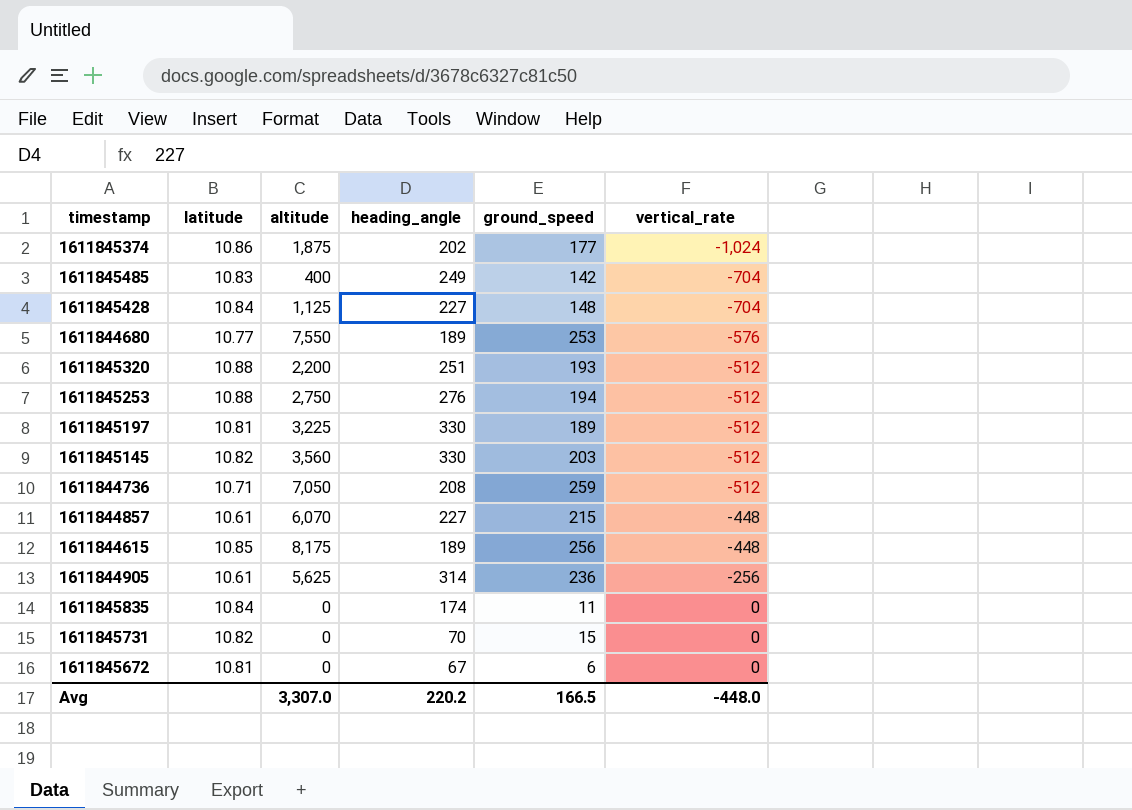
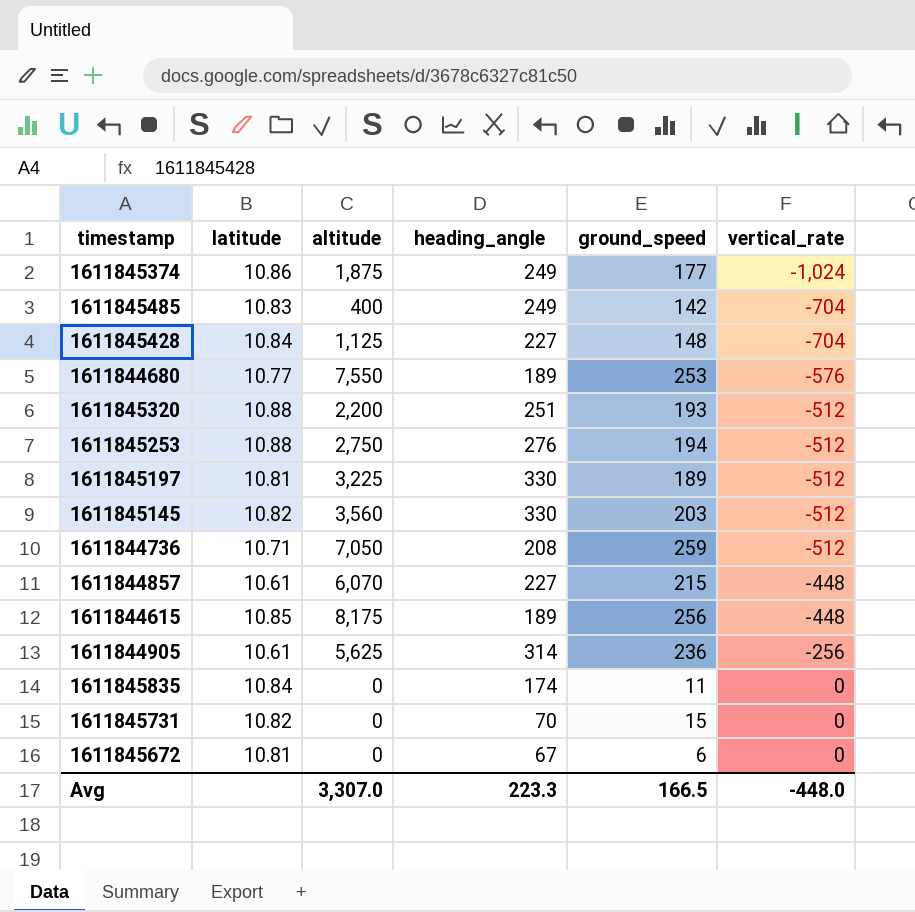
1611845374 | heading_angle: 202 -> 249
Avg | heading_angle: 220.2 -> 223.3

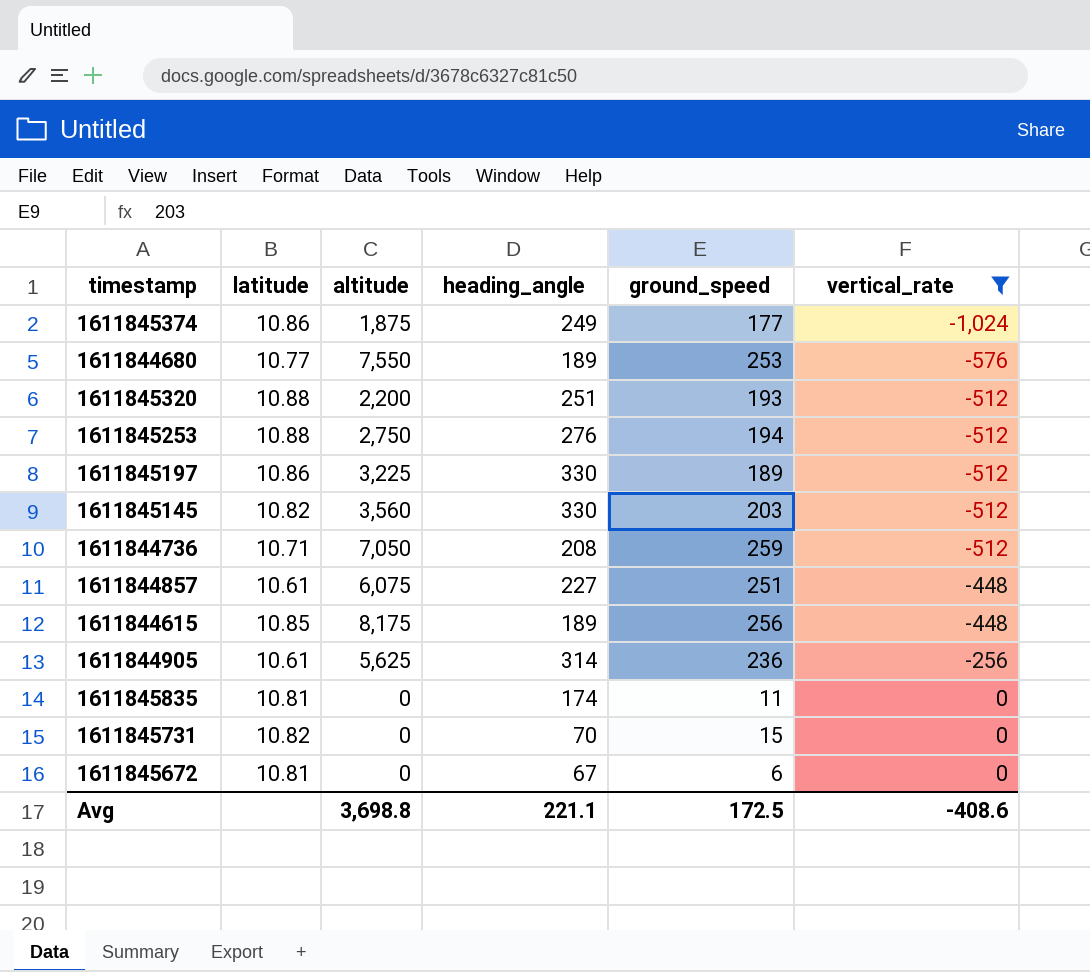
filter: none -> vertical_rate != -704
1611845197 | latitude: 10.81 -> 10.86
1611844857 | altitude: 6,070 -> 6,075
1611844857 | ground_speed: 215 -> 251
1611845835 | latitude: 10.84 -> 10.81
Avg | altitude: 3,307.0 -> 3,698.8
Avg | heading_angle: 223.3 -> 221.1
Avg | ground_speed: 166.5 -> 172.5
Avg | vertical_rate: -448.0 -> -408.6

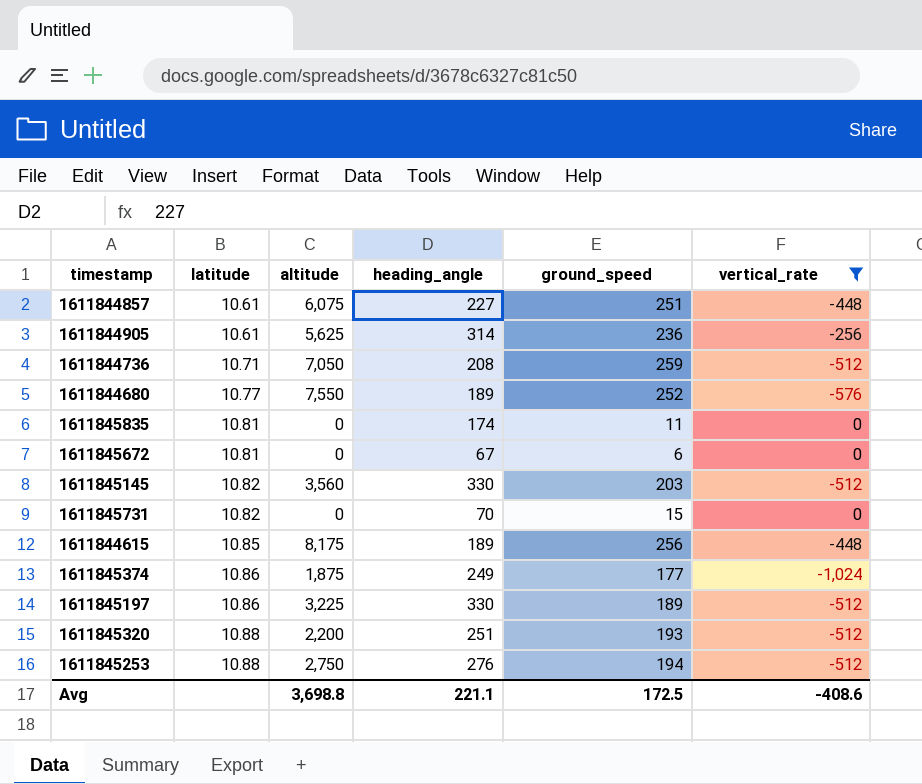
row order: vertical_rate ascending -> latitude ascending
1611844680 | ground_speed: 253 -> 252

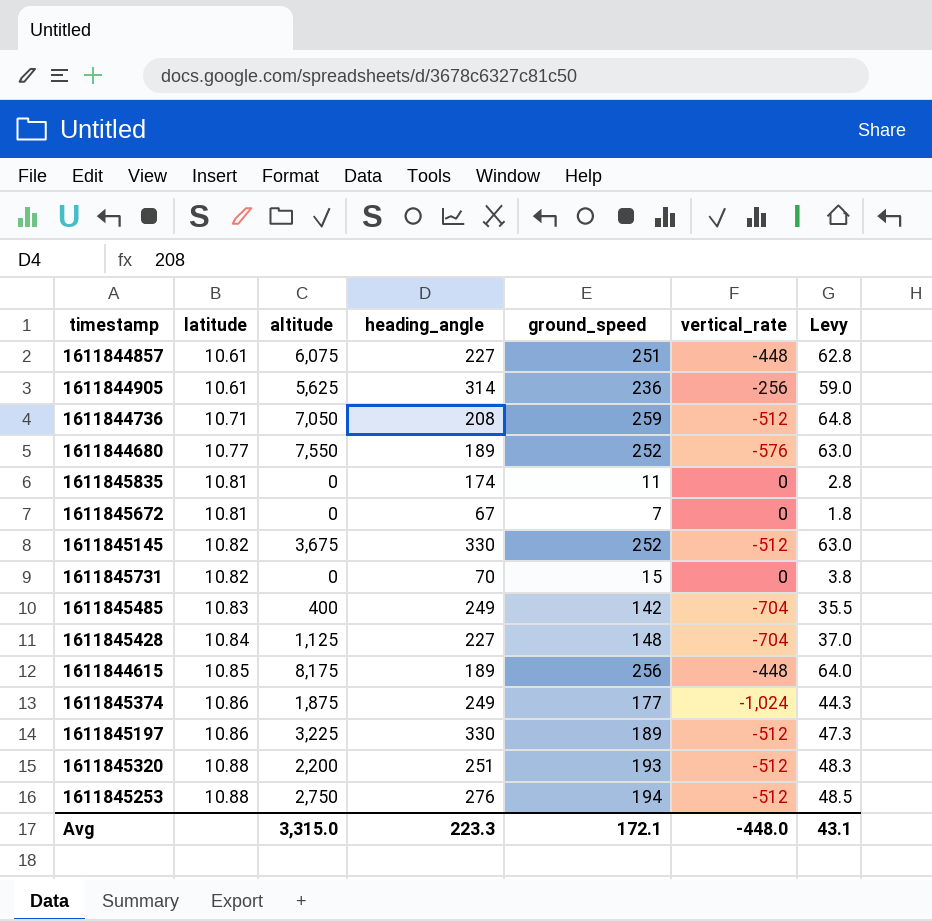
filter: vertical_rate != -704 -> none
column Levy | formula: none -> [ground_speed] * 0.25
1611845672 | ground_speed: 6 -> 7
1611845145 | altitude: 3,560 -> 3,675
1611845145 | ground_speed: 203 -> 252
Avg | altitude: 3,698.8 -> 3,315.0
Avg | heading_angle: 221.1 -> 223.3
Avg | ground_speed: 172.5 -> 172.1
Avg | vertical_rate: -408.6 -> -448.0

